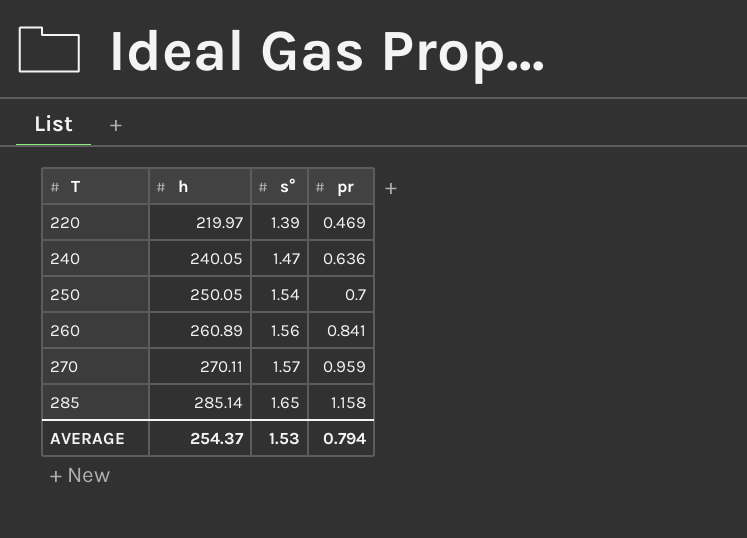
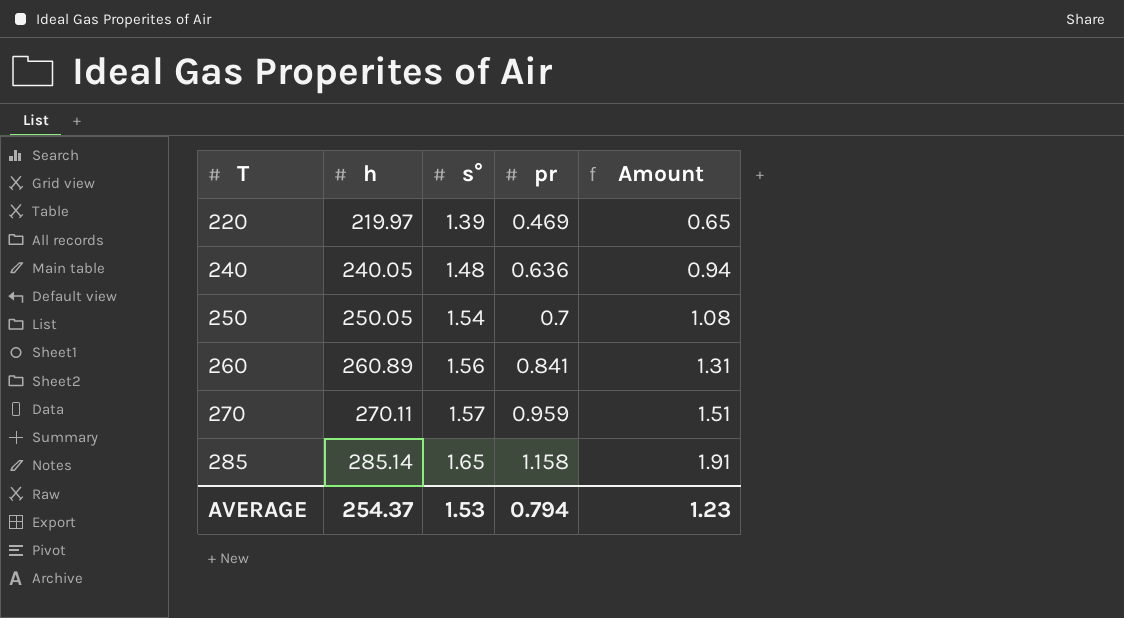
column Amount | formula: none -> [s°] * [pr]
240 | s°: 1.47 -> 1.48

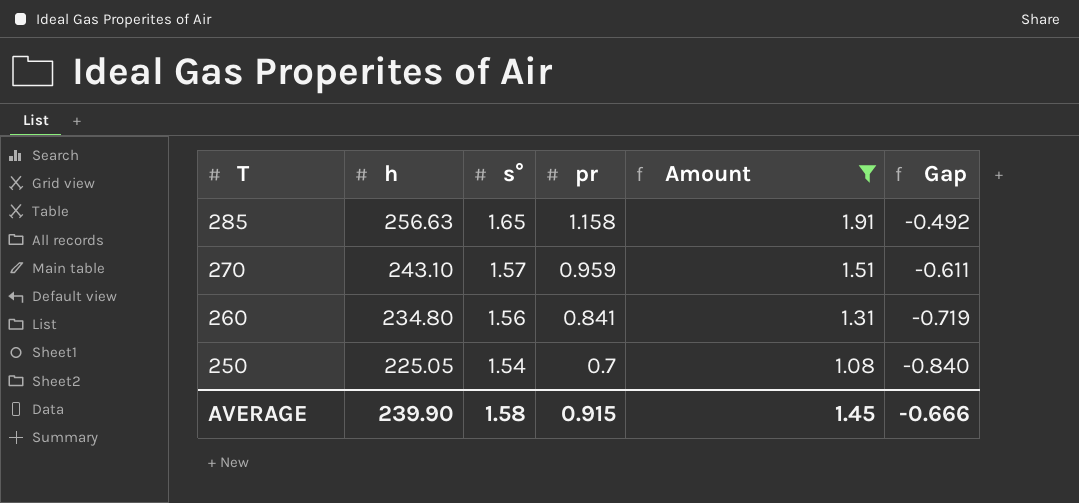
filter: none -> Amount >= 1.08
row order: T ascending -> T descending
column Gap | formula: none -> [pr] - [s°]
285 | h: 285.14 -> 256.63
270 | h: 270.11 -> 243.10
260 | h: 260.89 -> 234.80
250 | h: 250.05 -> 225.05
AVERAGE | h: 254.37 -> 239.90
AVERAGE | s°: 1.53 -> 1.58
AVERAGE | pr: 0.794 -> 0.915
AVERAGE | Amount: 1.23 -> 1.45

